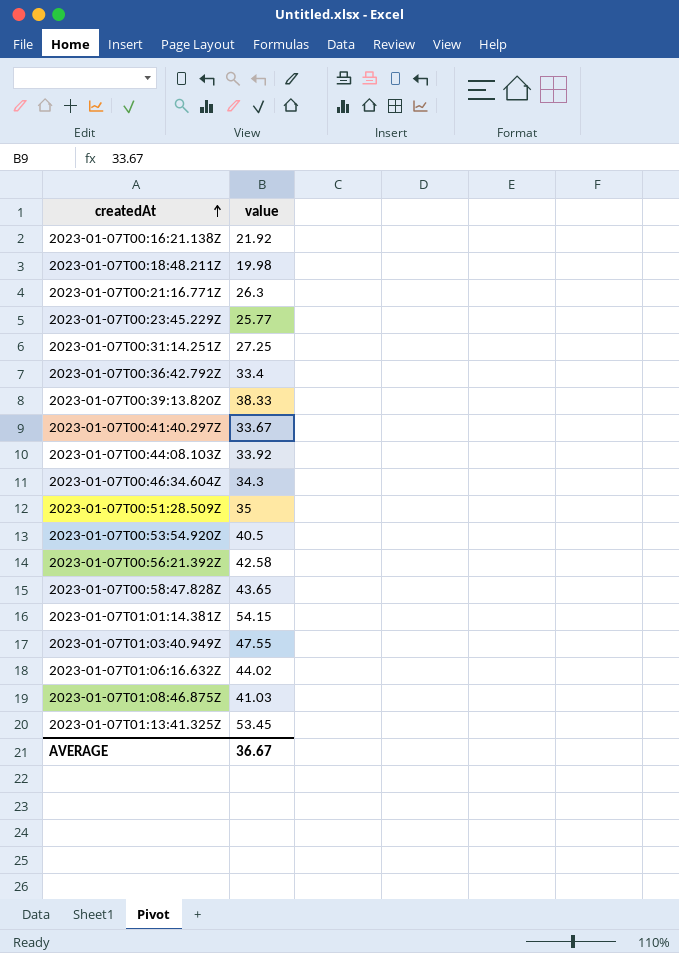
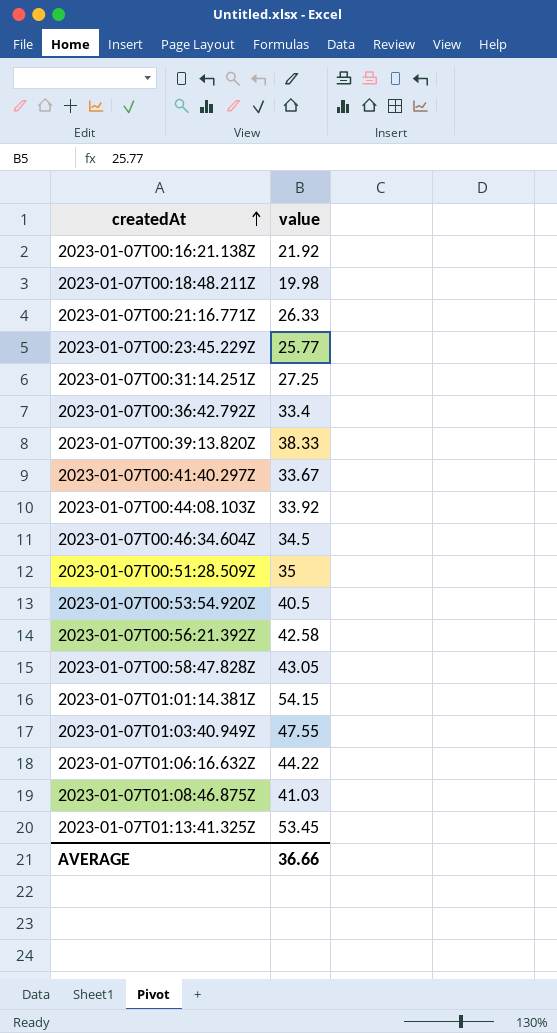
2023-01-07T00:21:16.771Z | value: 26.3 -> 26.33
2023-01-07T00:46:34.604Z | value: 34.3 -> 34.5
2023-01-07T00:58:47.828Z | value: 43.65 -> 43.05
2023-01-07T01:06:16.632Z | value: 44.02 -> 44.22
AVERAGE | value: 36.67 -> 36.66

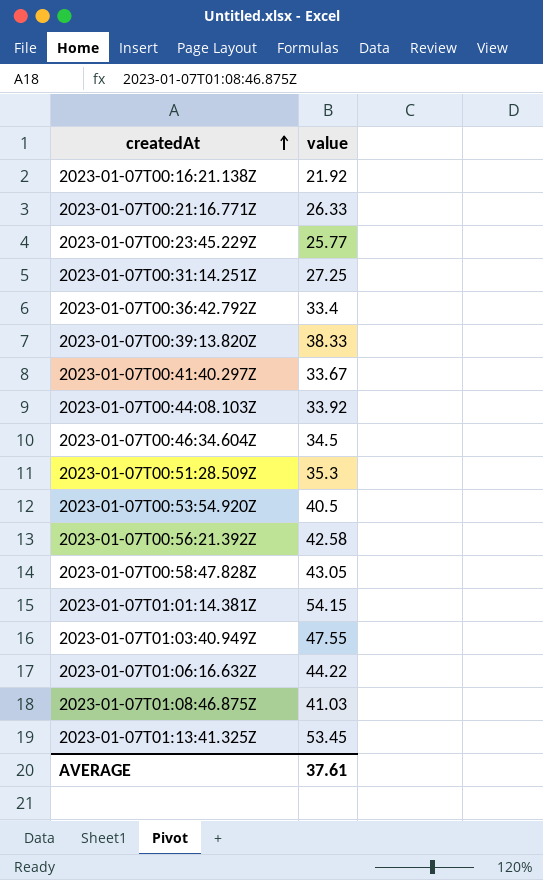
row 2023-01-07T00:18:48.211Z: 19.98 -> none
2023-01-07T00:51:28.509Z | value: 35 -> 35.3
AVERAGE | value: 36.66 -> 37.61

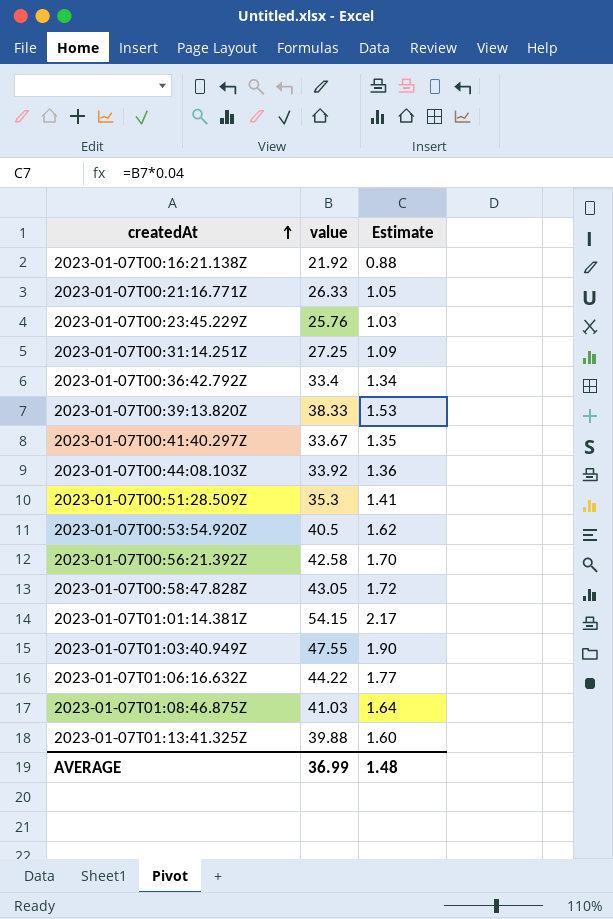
column Estimate | formula: none -> [value] * 0.04
row 2023-01-07T00:46:34.604Z: 34.5 -> none
2023-01-07T00:23:45.229Z | value: 25.77 -> 25.76
2023-01-07T01:13:41.325Z | value: 53.45 -> 39.88
AVERAGE | value: 37.61 -> 36.99

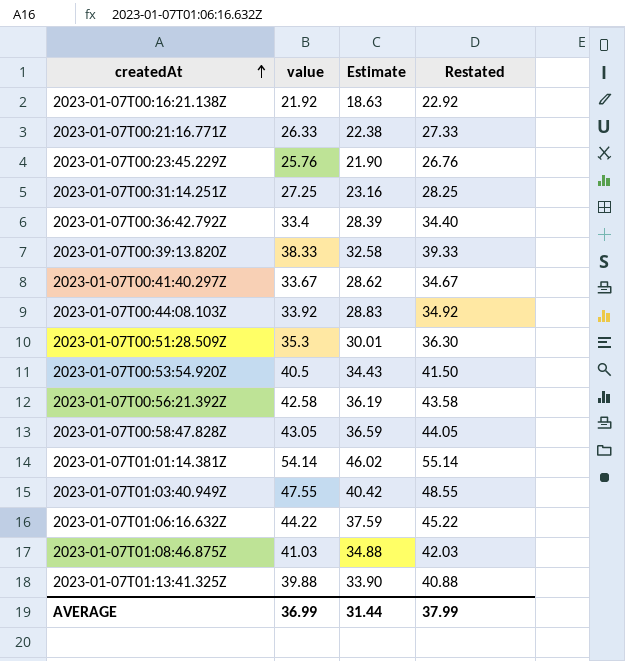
column Estimate | formula: [value] * 0.04 -> [value] * 0.85
column Restated | formula: none -> [value] + 1
2023-01-07T01:01:14.381Z | value: 54.15 -> 54.14
AVERAGE | Estimate: 1.48 -> 31.44

